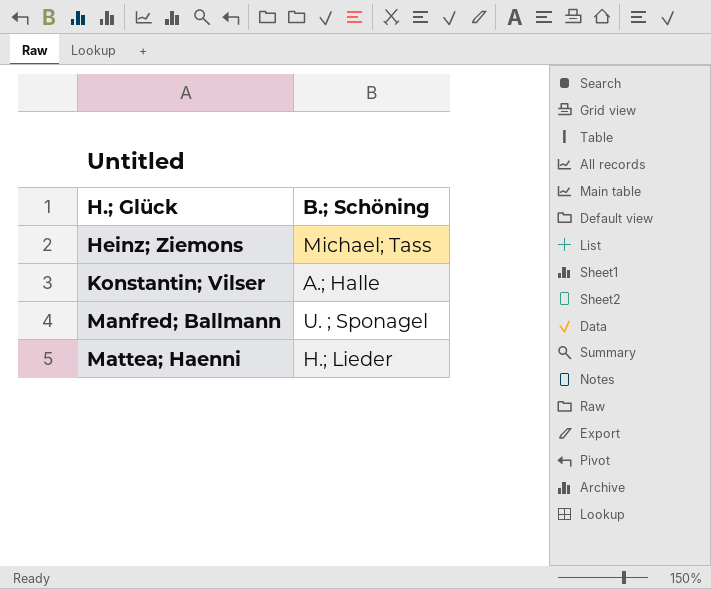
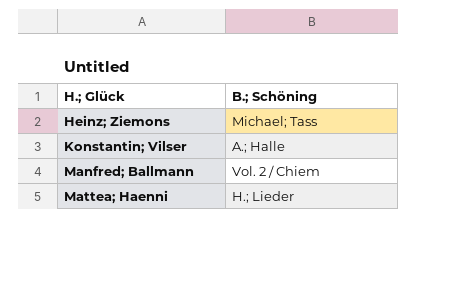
Manfred; Ballmann | B.; Schöning: U. ; Sponagel -> Vol. 2 / Chiem

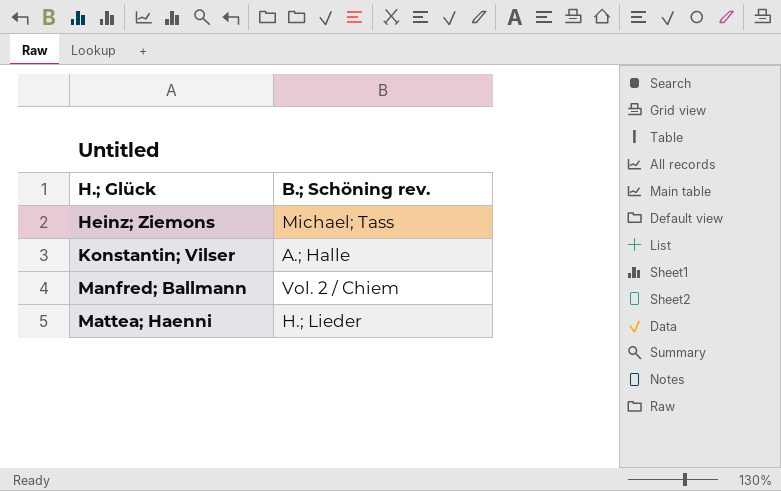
column name: B.; Schöning -> B.; Schöning rev.

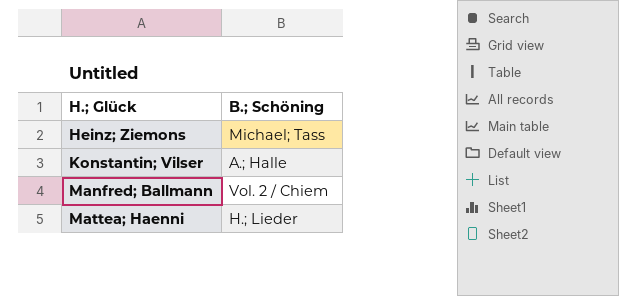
column name: B.; Schöning rev. -> B.; Schöning

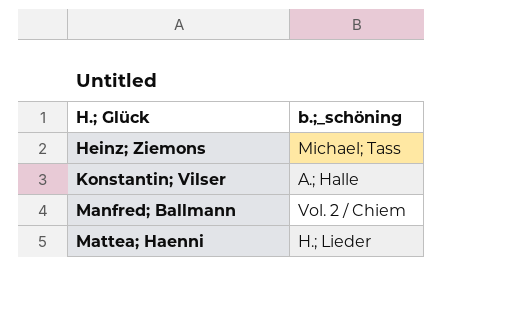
column name: B.; Schöning -> b.;_schöning

